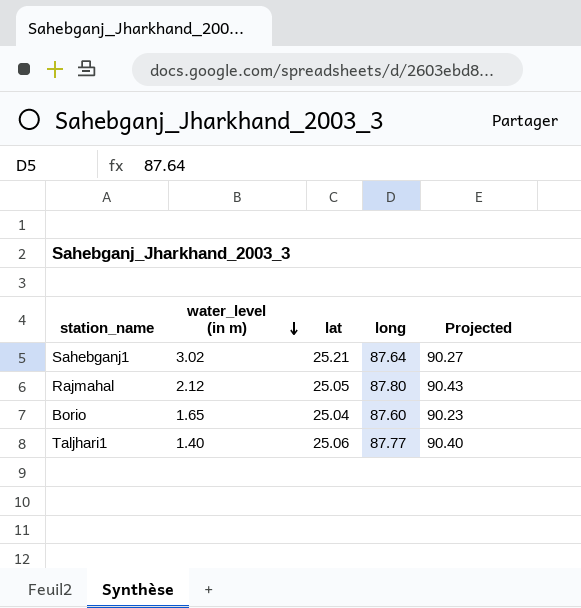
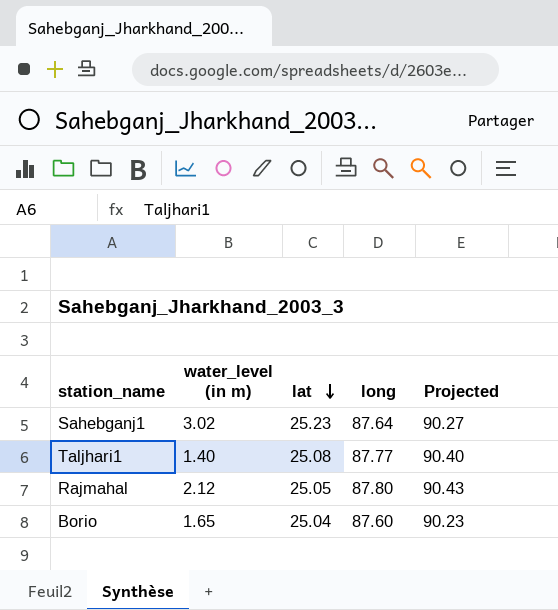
row order: water_level (in m) descending -> lat descending
Sahebganj1 | lat: 25.21 -> 25.23
Taljhari1 | lat: 25.06 -> 25.08

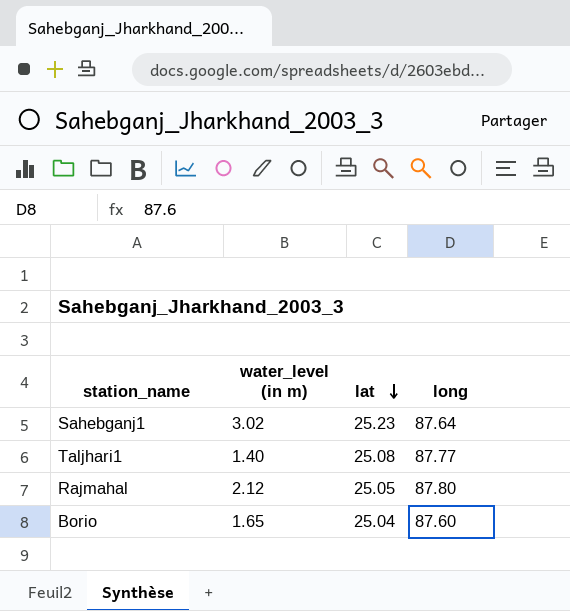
column Projected | formula: [long] * 1.03 -> none

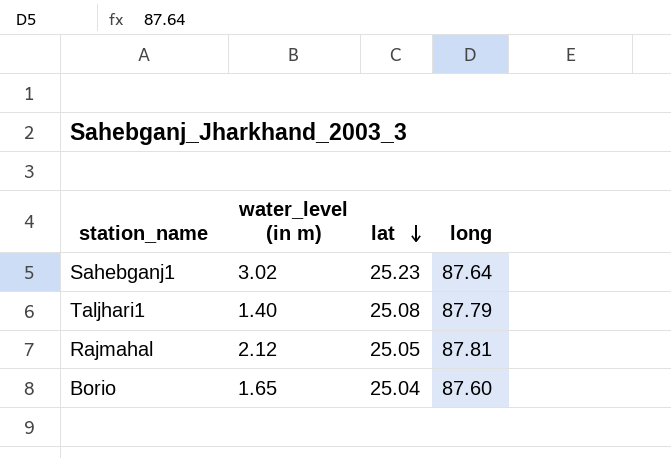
Taljhari1 | long: 87.77 -> 87.79
Rajmahal | long: 87.80 -> 87.81

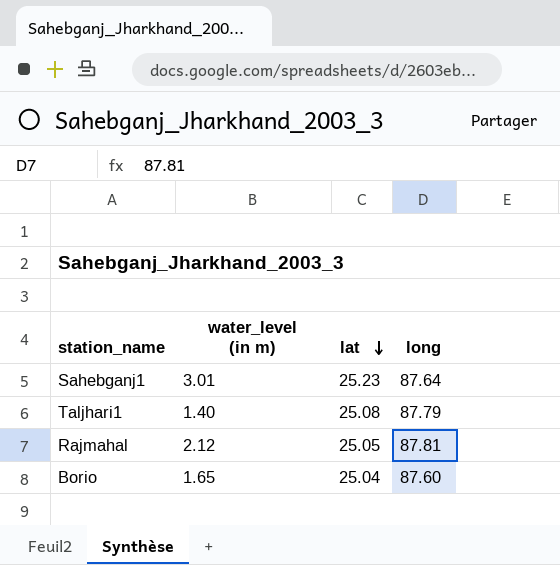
Sahebganj1 | water_level (in m): 3.02 -> 3.01

